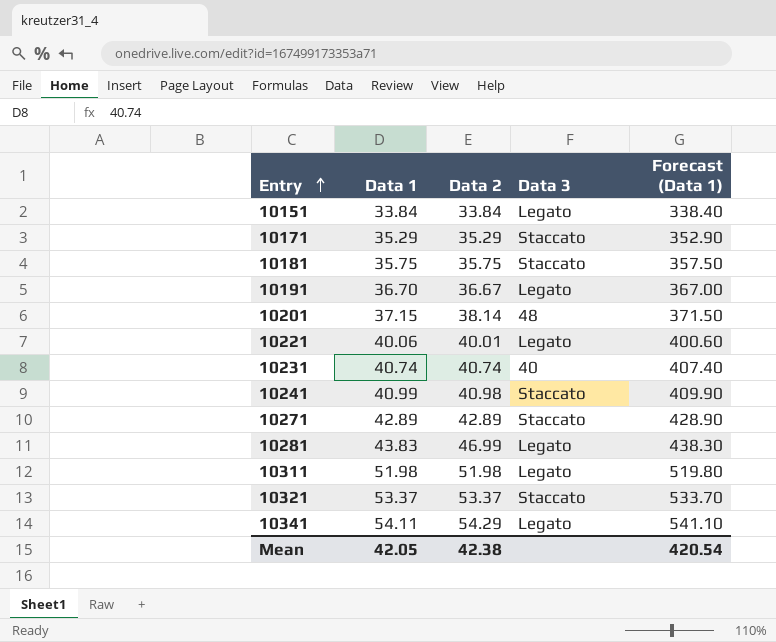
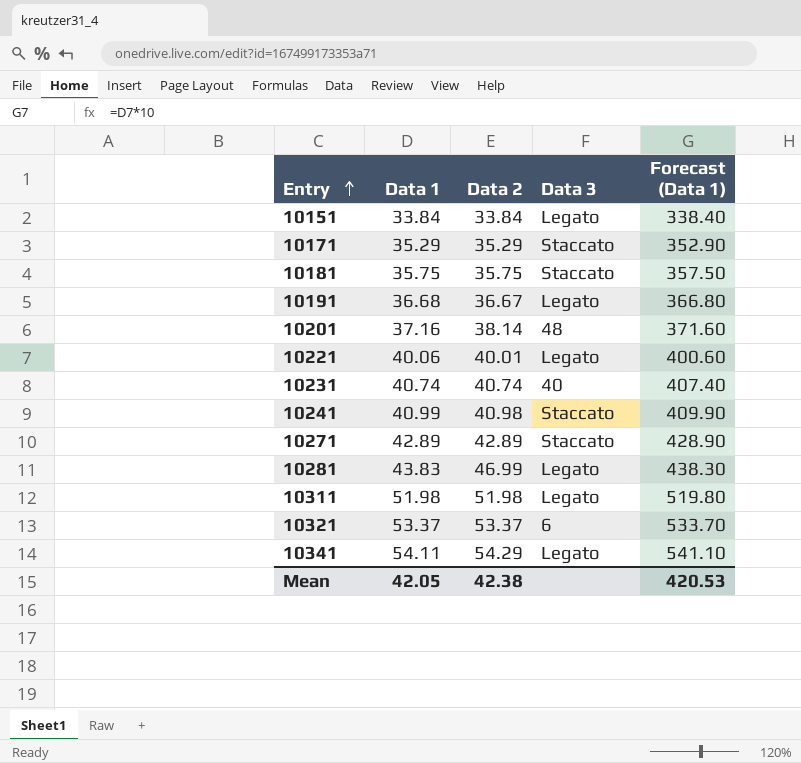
10191 | Data 1: 36.70 -> 36.68
10191 | Forecast (Data 1): 367.00 -> 366.80
10201 | Data 1: 37.15 -> 37.16
10201 | Forecast (Data 1): 371.50 -> 371.60
10321 | Data 3: Staccato -> 6
Mean | Forecast (Data 1): 420.54 -> 420.53

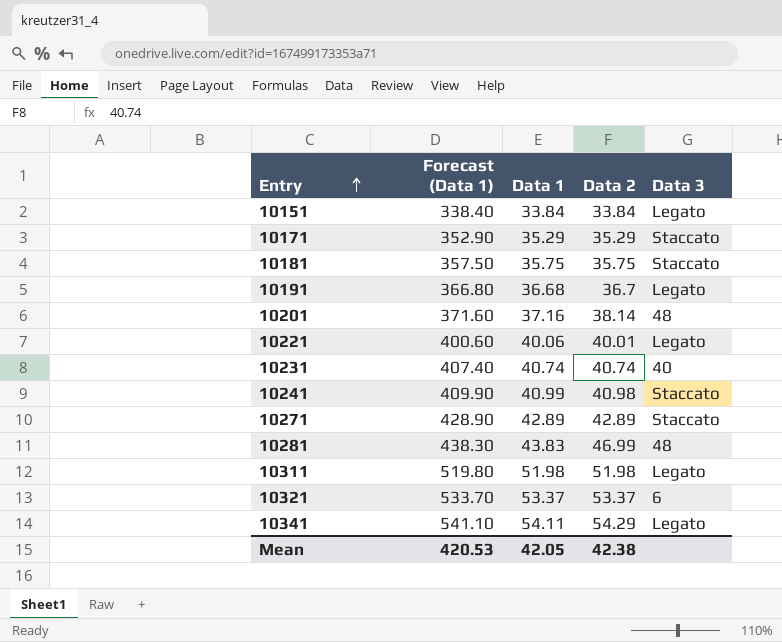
column Forecast (Data 1) | position: 5 -> 2
10191 | Data 2: 36.67 -> 36.7
10281 | Data 3: Legato -> 48

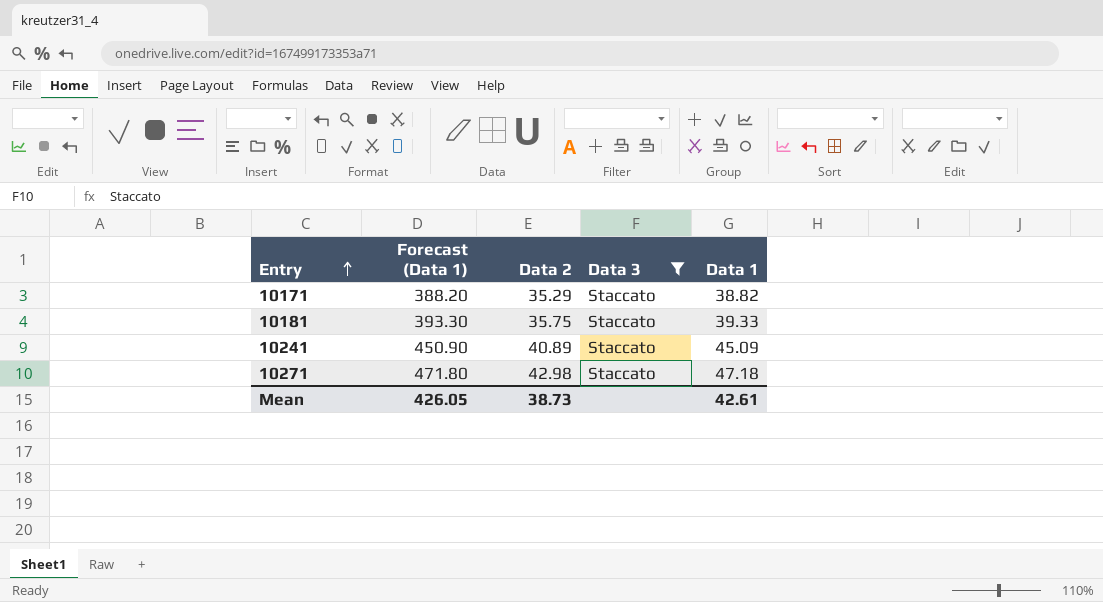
filter: none -> Data 3 = Staccato
column Data 1 | position: 3 -> 5
10171 | Forecast (Data 1): 352.90 -> 388.20
10171 | Data 1: 35.29 -> 38.82
10181 | Forecast (Data 1): 357.50 -> 393.30
10181 | Data 1: 35.75 -> 39.33
10241 | Forecast (Data 1): 409.90 -> 450.90
10241 | Data 2: 40.98 -> 40.89
10241 | Data 1: 40.99 -> 45.09
10271 | Forecast (Data 1): 428.90 -> 471.80
10271 | Data 2: 42.89 -> 42.98
10271 | Data 1: 42.89 -> 47.18
Mean | Forecast (Data 1): 420.53 -> 426.05
Mean | Data 2: 42.38 -> 38.73
Mean | Data 1: 42.05 -> 42.61

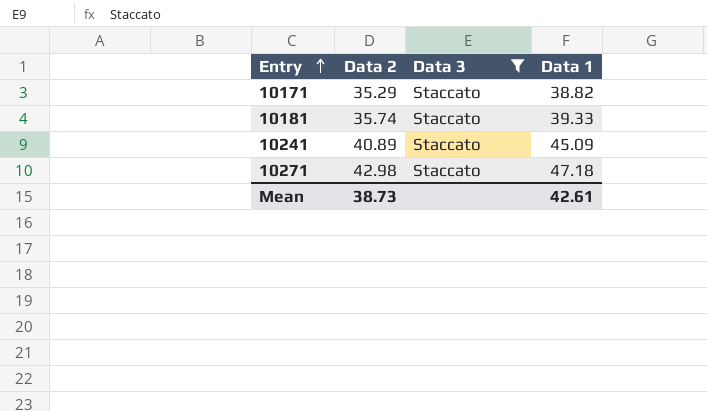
column Forecast (Data 1) | formula: [Data 1] * 10 -> none
10181 | Data 2: 35.75 -> 35.74

